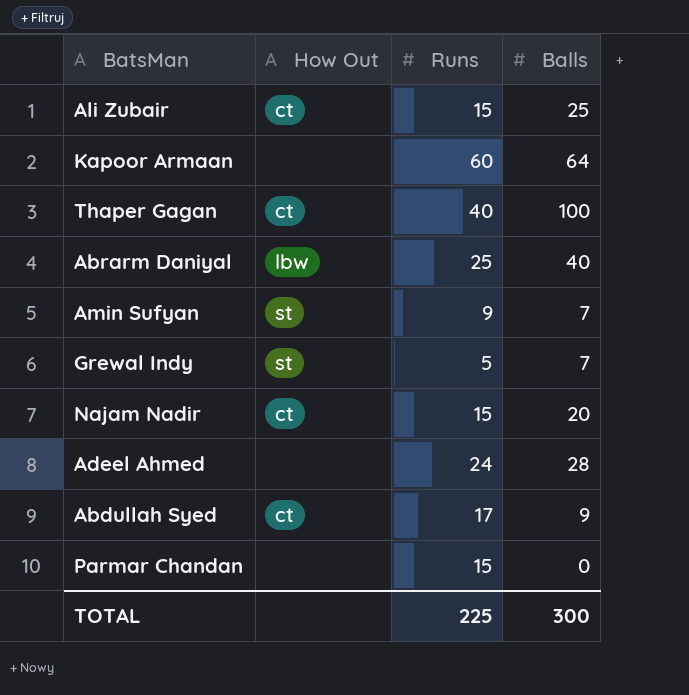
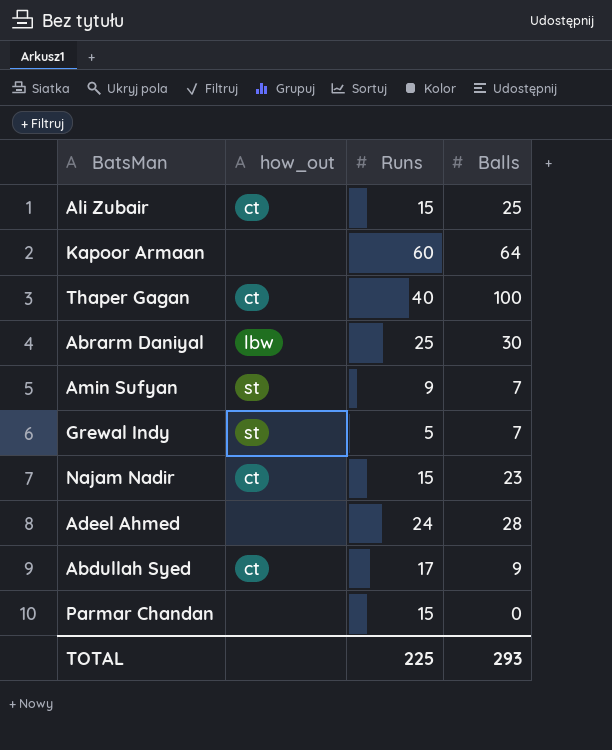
column name: How Out -> how_out
Abrarm Daniyal | Balls: 40 -> 30
Najam Nadir | Balls: 20 -> 23
TOTAL | Balls: 300 -> 293

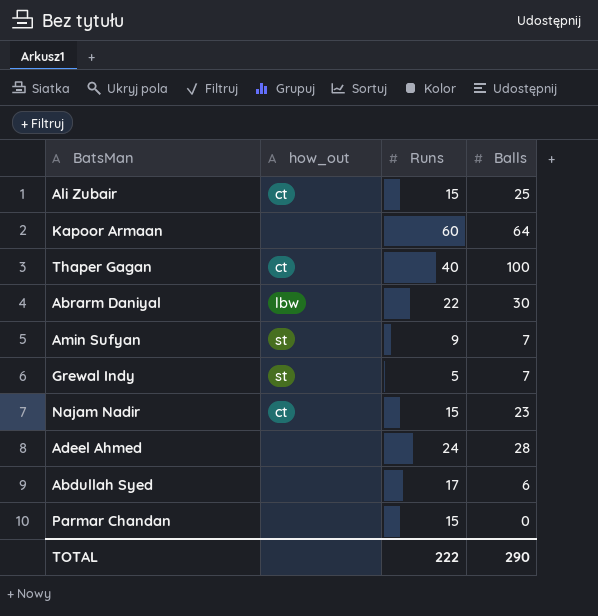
Abrarm Daniyal | Runs: 25 -> 22
Abdullah Syed | how_out: ct -> none
Abdullah Syed | Balls: 9 -> 6
TOTAL | Runs: 225 -> 222
TOTAL | Balls: 293 -> 290

